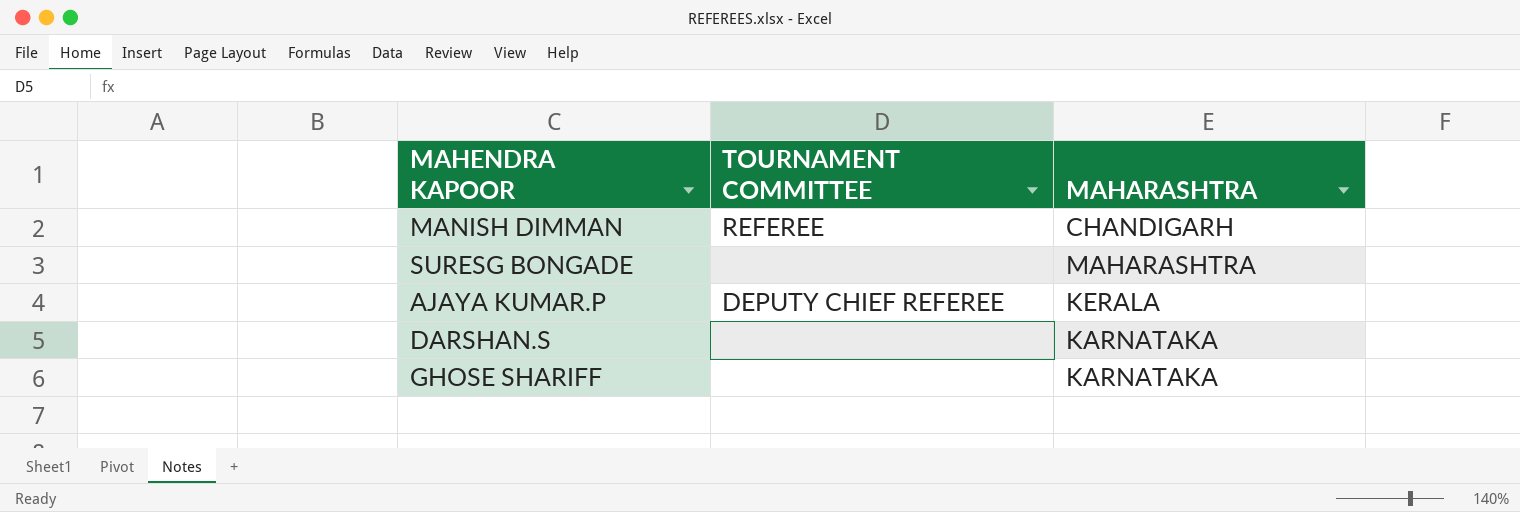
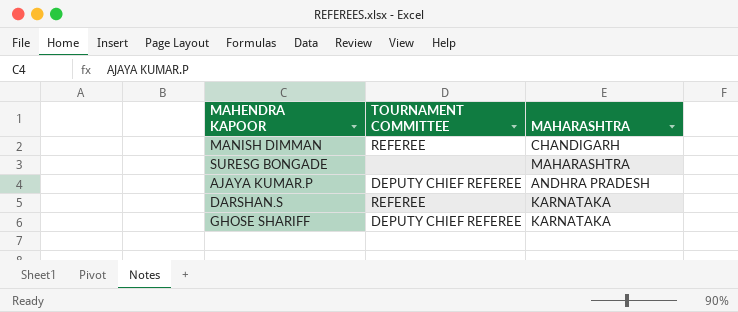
AJAYA KUMAR.P | MAHARASHTRA: KERALA -> ANDHRA PRADESH
DARSHAN.S | TOURNAMENT COMMITTEE: none -> REFEREE
GHOSE SHARIFF | TOURNAMENT COMMITTEE: none -> DEPUTY CHIEF REFEREE

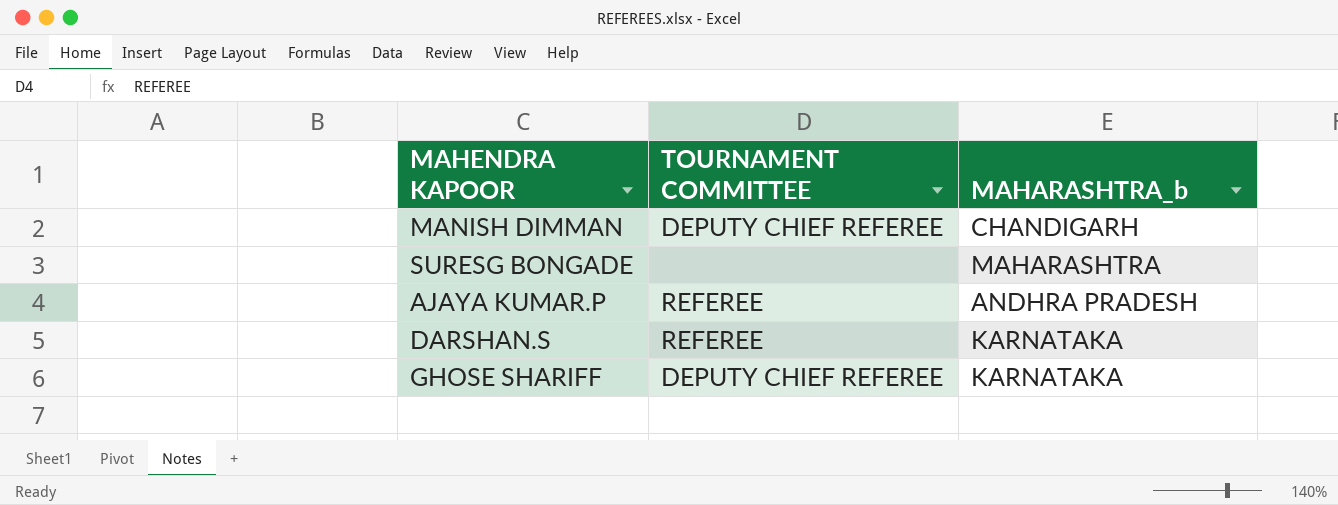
column name: MAHARASHTRA -> MAHARASHTRA_b
MANISH DIMMAN | TOURNAMENT COMMITTEE: REFEREE -> DEPUTY CHIEF REFEREE
AJAYA KUMAR.P | TOURNAMENT COMMITTEE: DEPUTY CHIEF REFEREE -> REFEREE

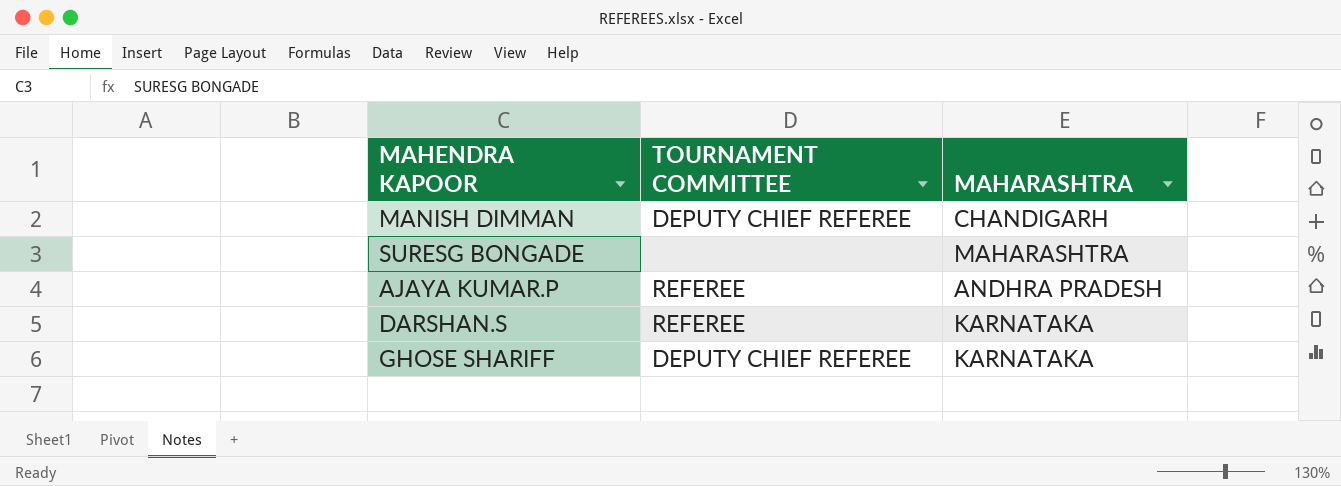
column name: MAHARASHTRA_b -> MAHARASHTRA

